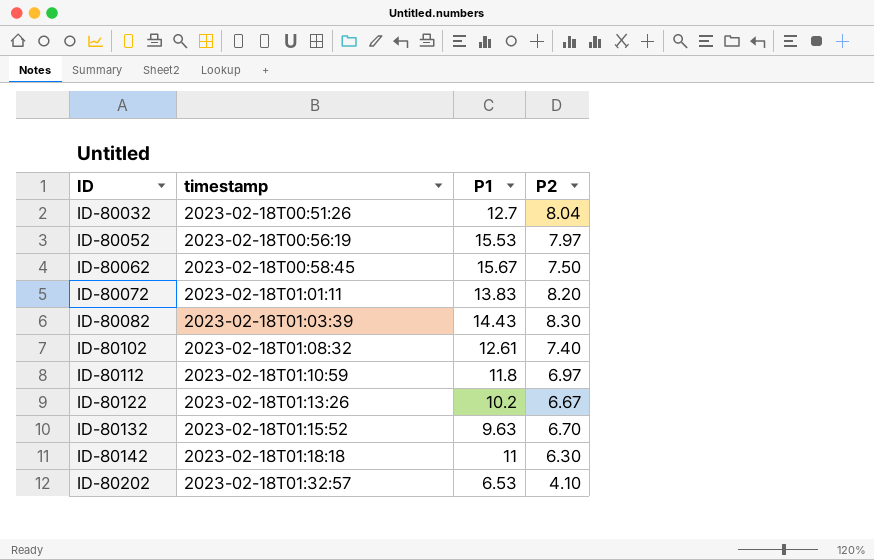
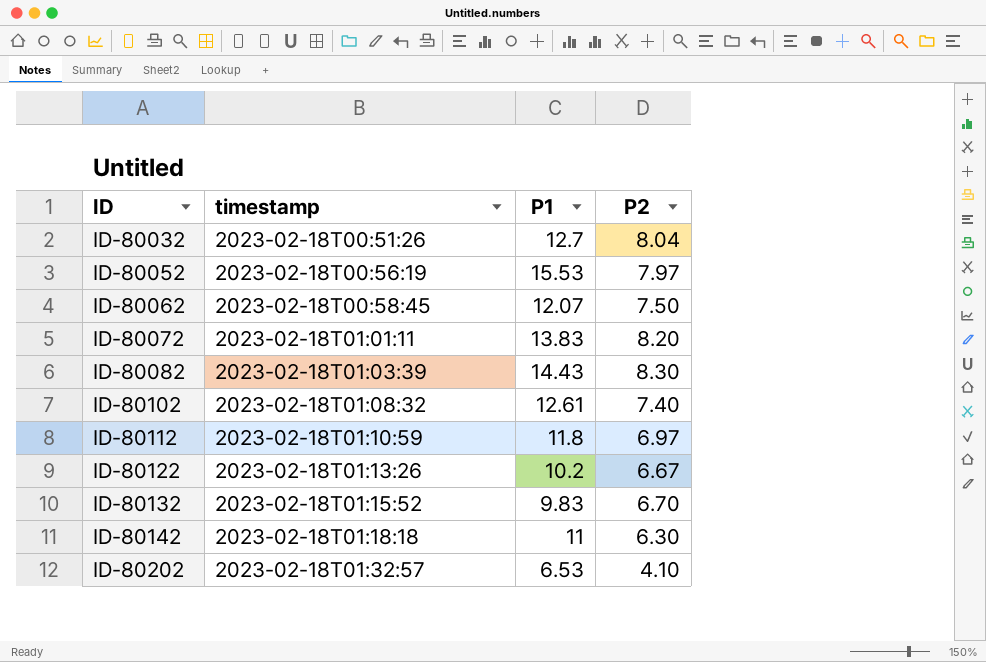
ID-80062 | P1: 15.67 -> 12.07
ID-80132 | P1: 9.63 -> 9.83

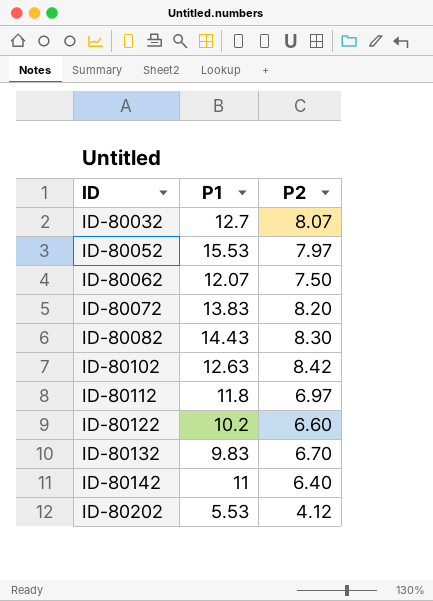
column timestamp | position: 2 -> none
ID-80032 | P2: 8.04 -> 8.07
ID-80102 | P1: 12.61 -> 12.63
ID-80102 | P2: 7.40 -> 8.42
ID-80122 | P2: 6.67 -> 6.60
ID-80142 | P2: 6.30 -> 6.40
ID-80202 | P1: 6.53 -> 5.53
ID-80202 | P2: 4.10 -> 4.12

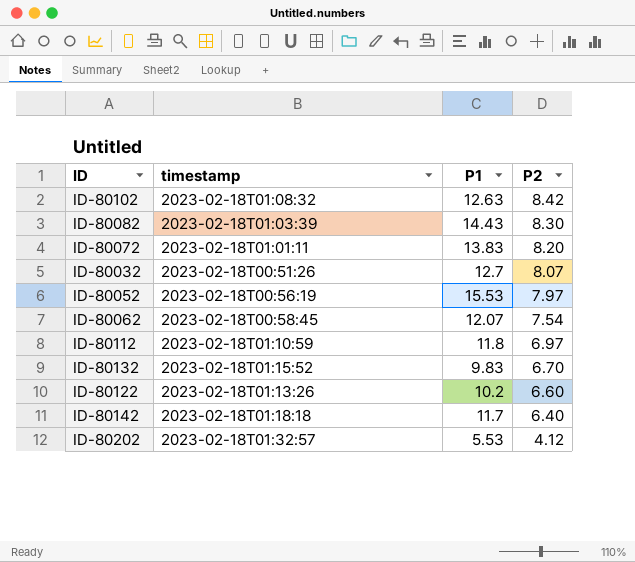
row order: ID ascending -> P2 descending
column timestamp | position: none -> 2
ID-80062 | P2: 7.50 -> 7.54
ID-80142 | P1: 11 -> 11.7

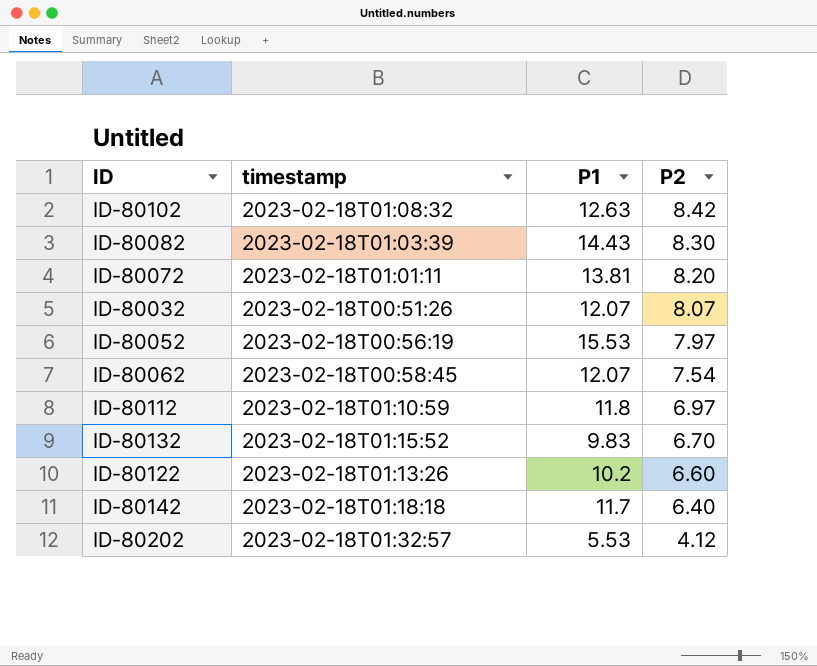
ID-80072 | P1: 13.83 -> 13.81
ID-80032 | P1: 12.7 -> 12.07

